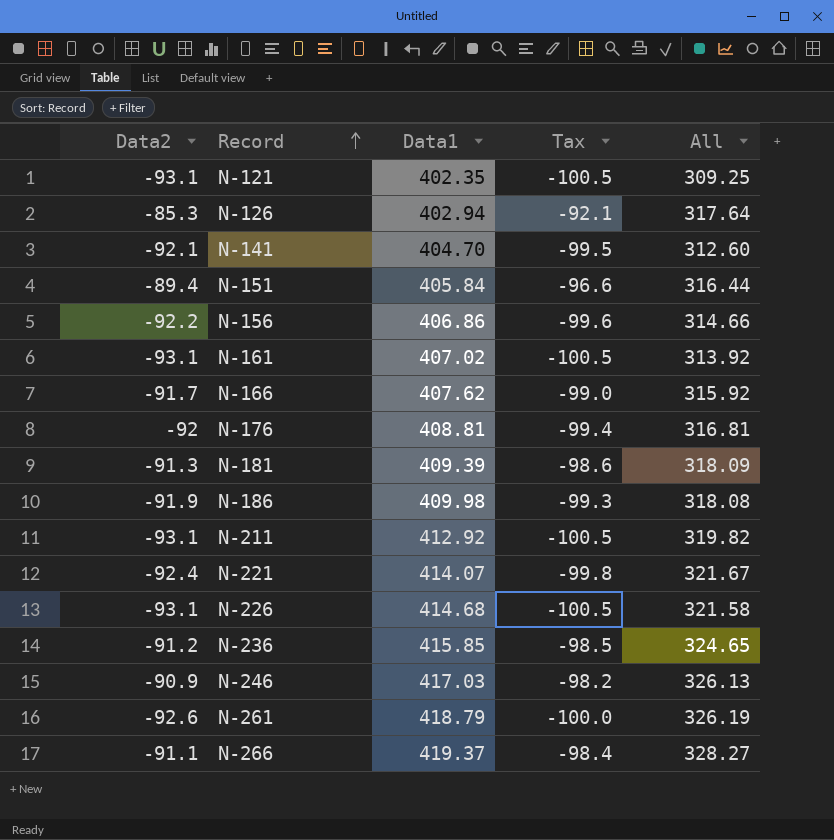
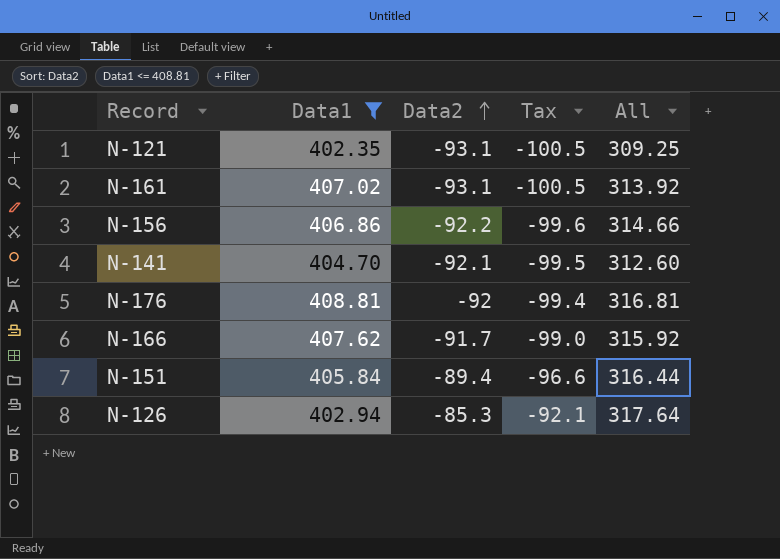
filter: none -> Data1 <= 408.81
row order: Record ascending -> Data2 ascending
column Data2 | position: 1 -> 3

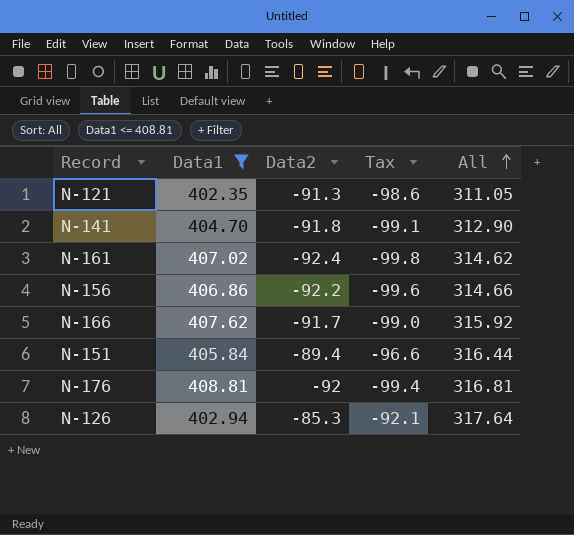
row order: Data2 ascending -> All ascending
N-121 | Data2: -93.1 -> -91.3
N-121 | Tax: -100.5 -> -98.6
N-121 | All: 309.25 -> 311.05
N-141 | Data2: -92.1 -> -91.8
N-141 | Tax: -99.5 -> -99.1
N-141 | All: 312.60 -> 312.90
N-161 | Data2: -93.1 -> -92.4
N-161 | Tax: -100.5 -> -99.8
N-161 | All: 313.92 -> 314.62

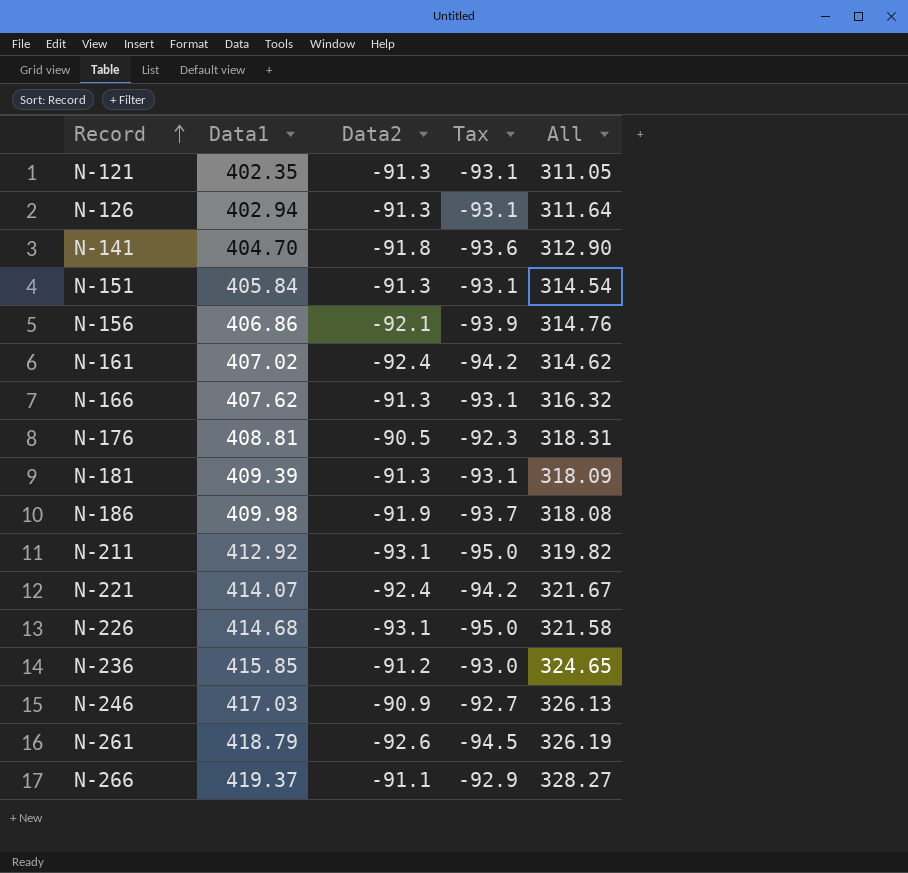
filter: Data1 <= 408.81 -> none
row order: All ascending -> Record ascending
column Tax | formula: [Data2] * 1.08 -> [Data2] * 1.02
N-126 | Data2: -85.3 -> -91.3
N-126 | All: 317.64 -> 311.64
N-151 | Data2: -89.4 -> -91.3
N-151 | All: 316.44 -> 314.54
N-156 | Data2: -92.2 -> -92.1
N-156 | All: 314.66 -> 314.76
N-166 | Data2: -91.7 -> -91.3
N-166 | All: 315.92 -> 316.32
N-176 | Data2: -92 -> -90.5
N-176 | All: 316.81 -> 318.31

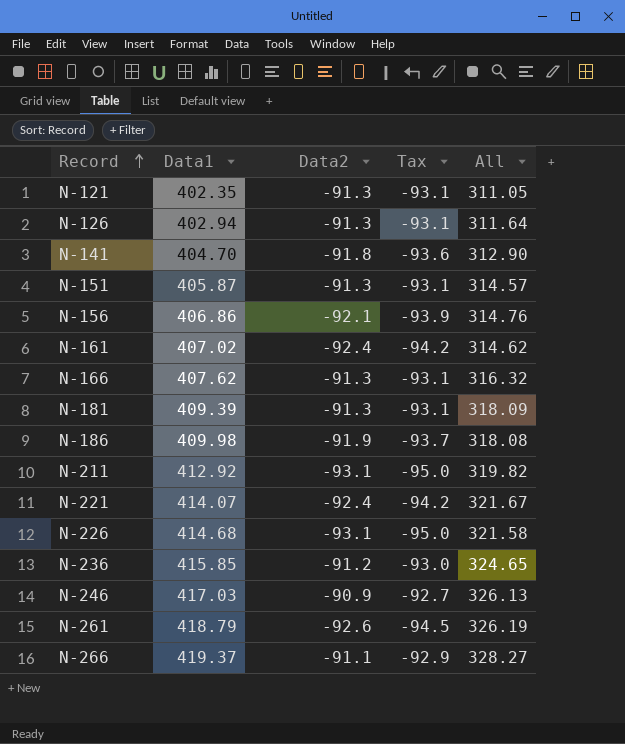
row N-176: 408.81 | -90.5 | -92.3 | 318.31 -> none
N-151 | Data1: 405.84 -> 405.87
N-151 | All: 314.54 -> 314.57

